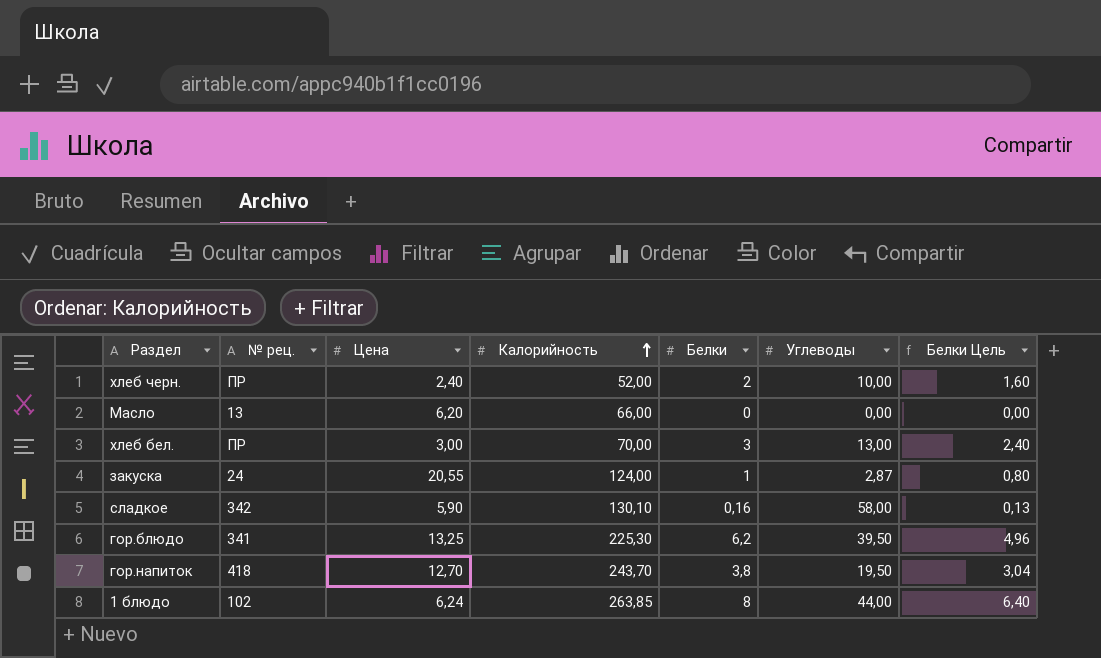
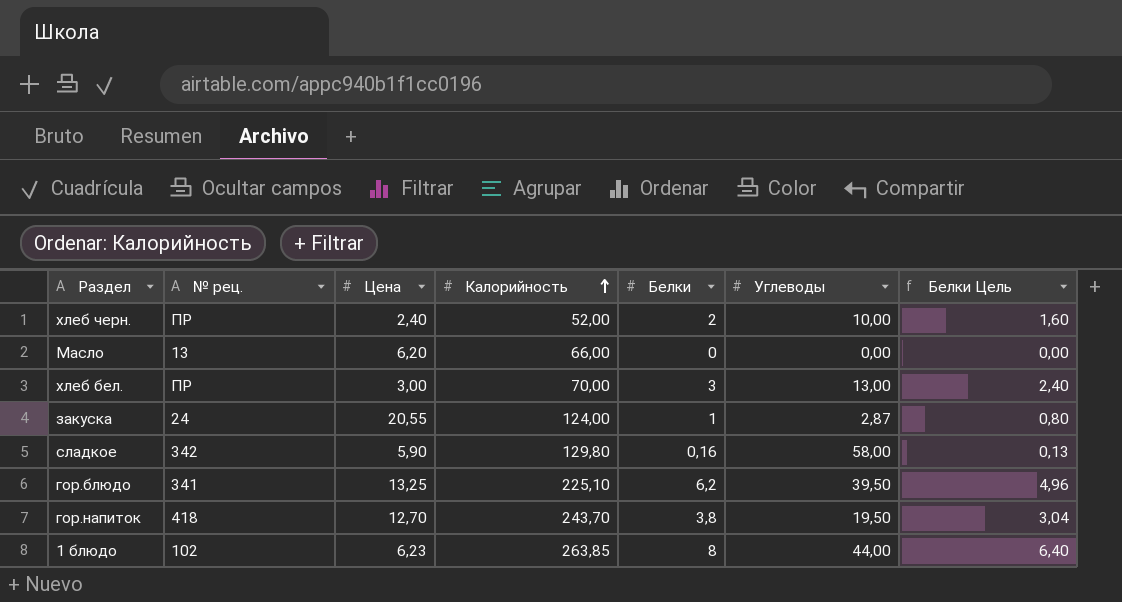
сладкое | Калорийность: 130,10 -> 129,80
гор.блюдо | Калорийность: 225,30 -> 225,10
1 блюдо | Цена: 6,24 -> 6,23

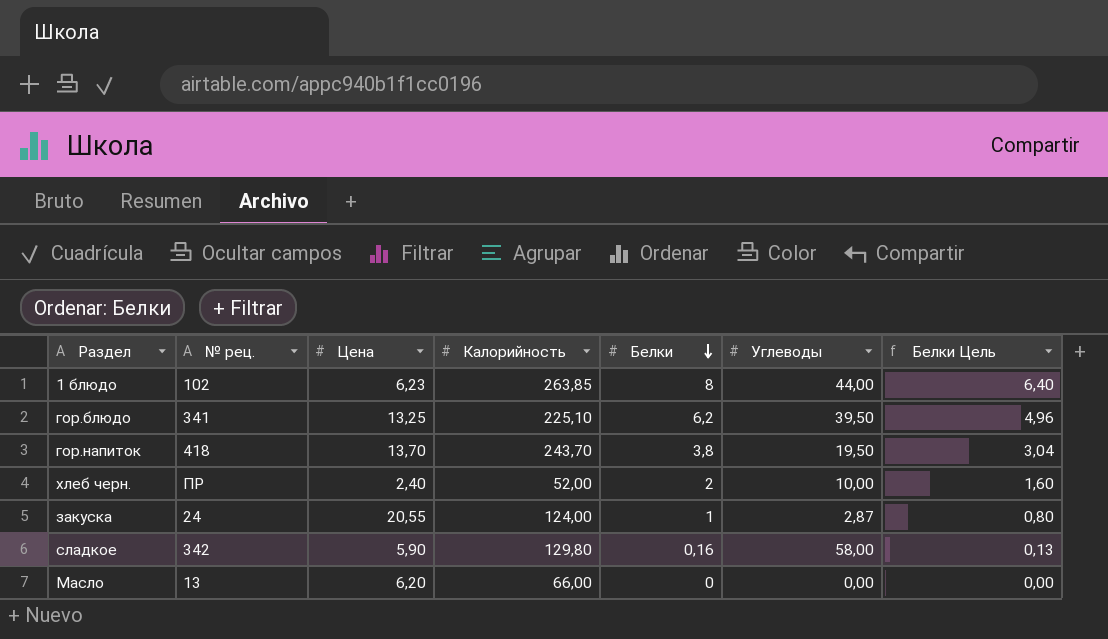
row order: Калорийность ascending -> Белки descending
row хлеб бел.: ПР | 3,00 | 70,00 | 3 | 13,00 | 2,40 -> none
гор.напиток | Цена: 12,70 -> 13,70

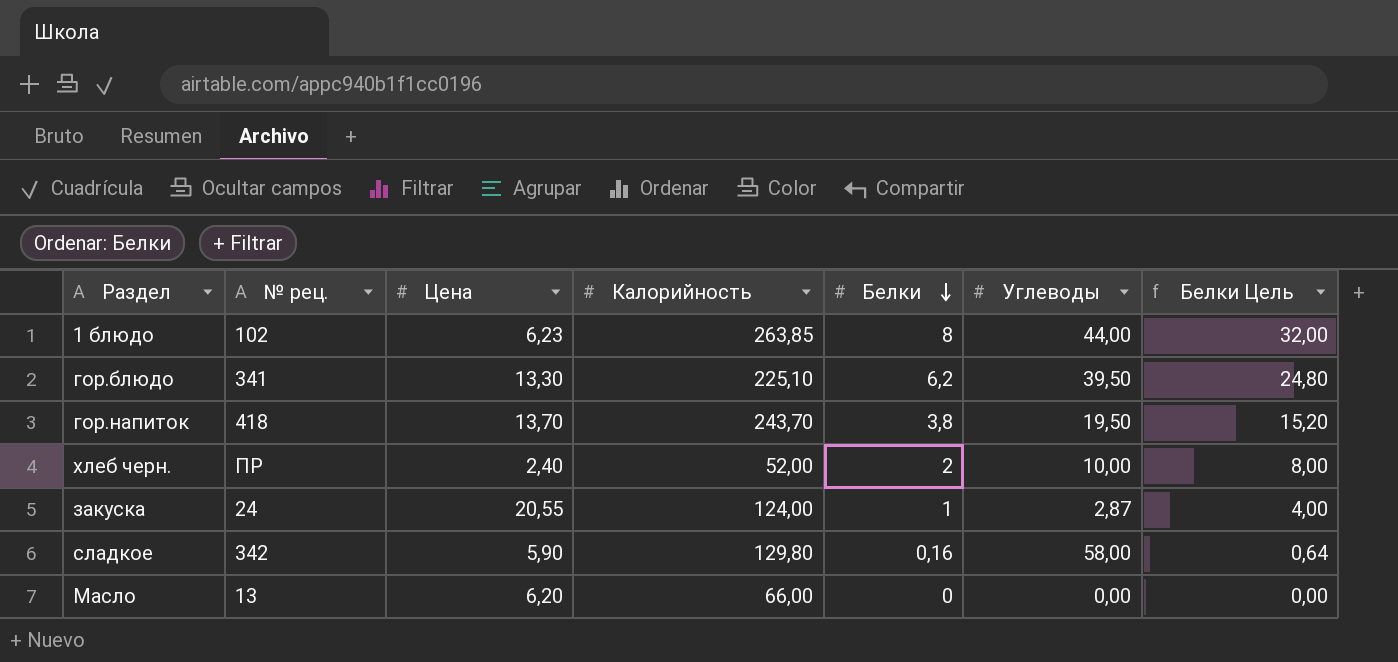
column Белки Цель | formula: [Белки] * 0,8 -> [Белки] * 4
гор.блюдо | Цена: 13,25 -> 13,30

